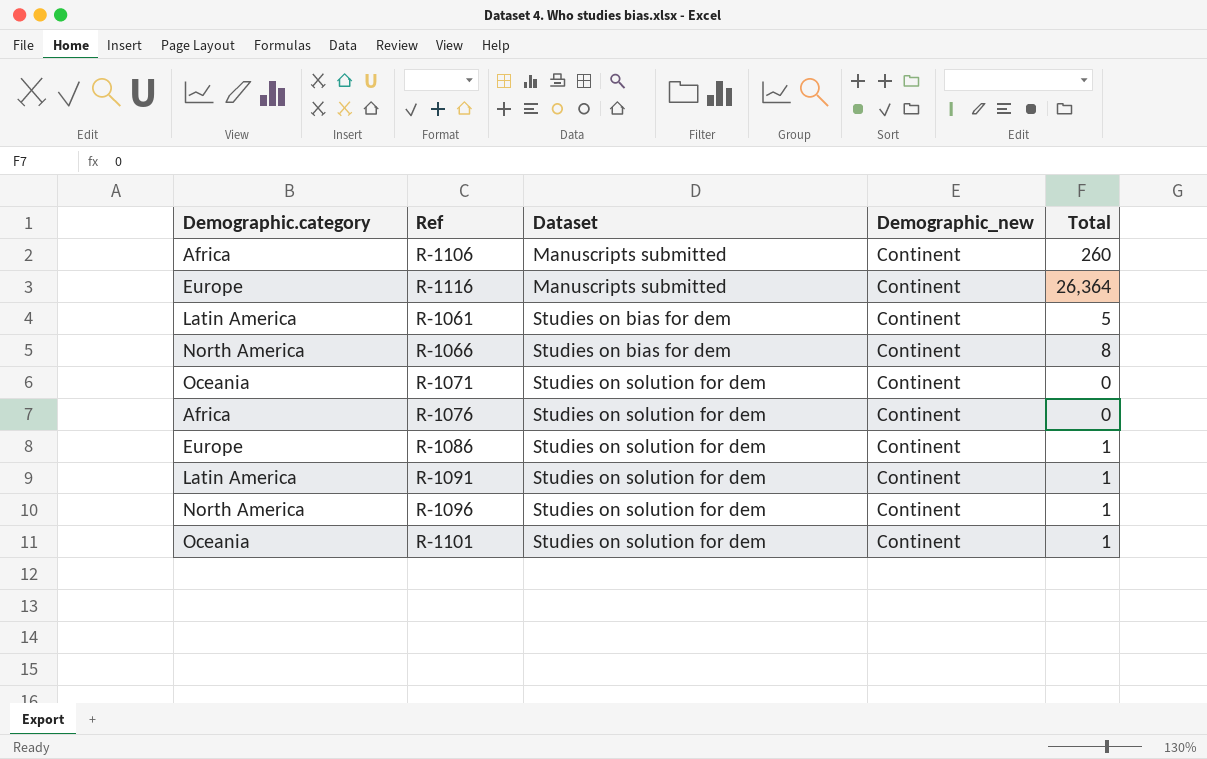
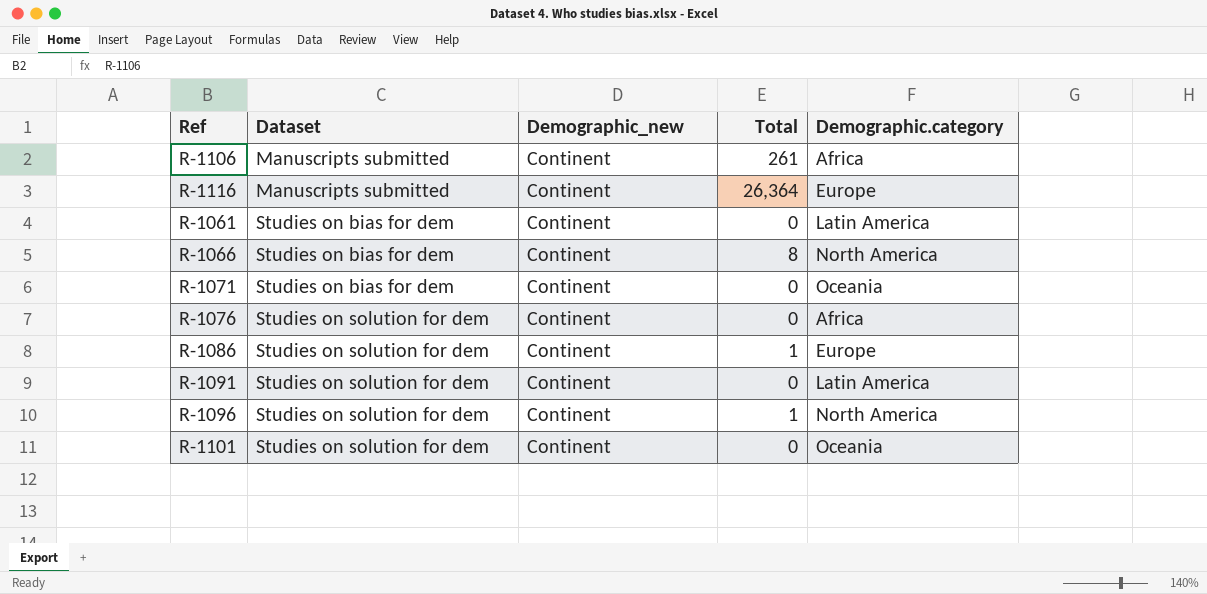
column Demographic.category | position: 1 -> 5
R-1106 | Total: 260 -> 261
R-1061 | Total: 5 -> 0
R-1071 | Dataset: Studies on solution for dem -> Studies on bias for dem
R-1091 | Total: 1 -> 0
R-1101 | Total: 1 -> 0

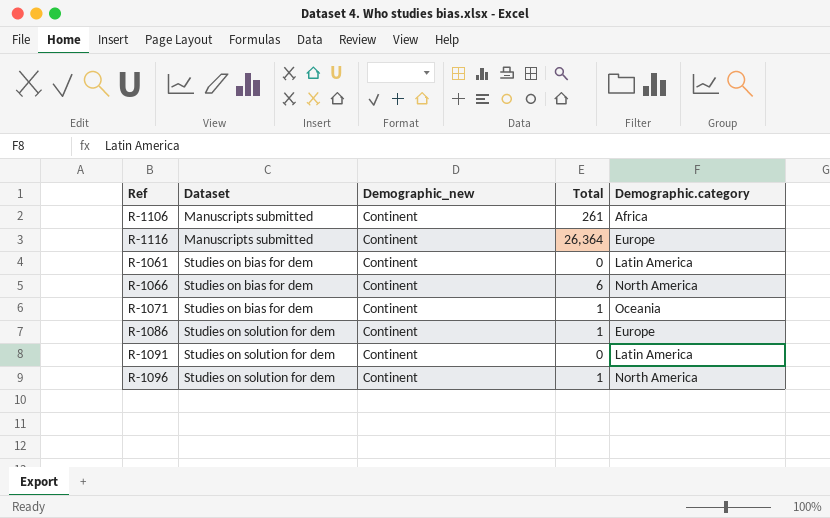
row R-1076: Studies on solution for dem | Continent | 0 | Africa -> none
row R-1101: Studies on solution for dem | Continent | 0 | Oceania -> none
R-1066 | Total: 8 -> 6
R-1071 | Total: 0 -> 1

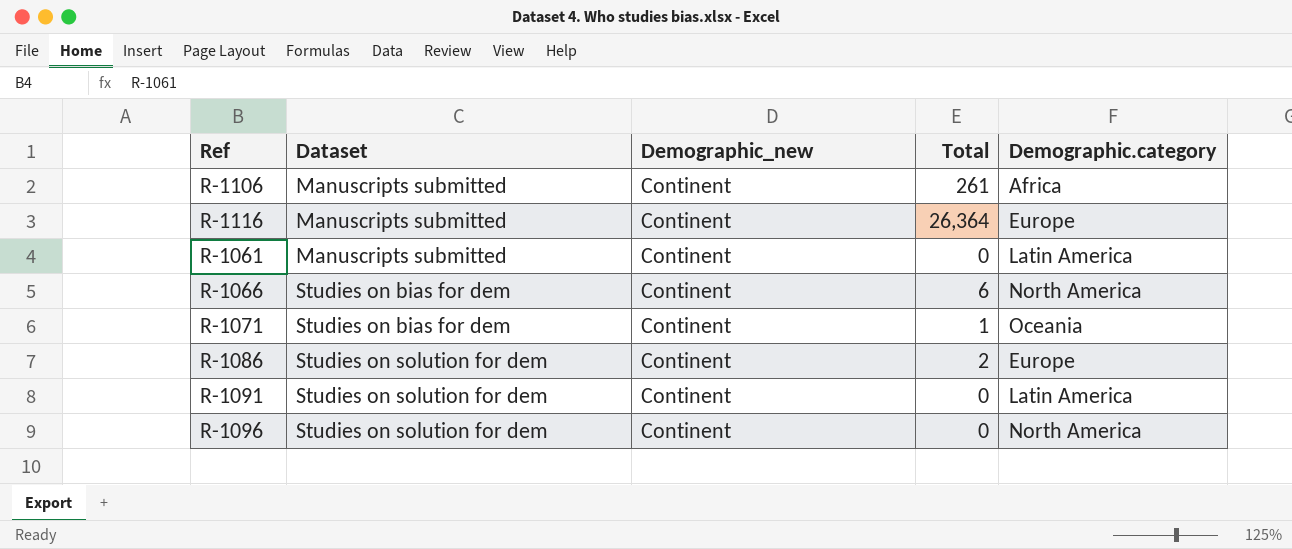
R-1061 | Dataset: Studies on bias for dem -> Manuscripts submitted
R-1086 | Total: 1 -> 2
R-1096 | Total: 1 -> 0

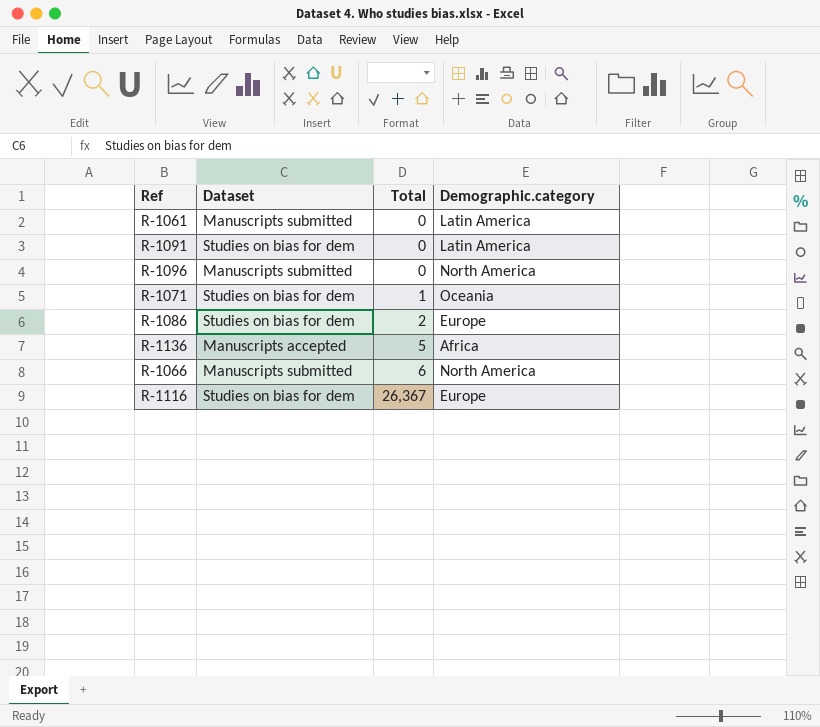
row order: Dataset ascending -> Total ascending
column Demographic_new | position: 3 -> none
row R-1106: Manuscripts submitted | Continent | 261 | Africa -> none
R-1091 | Dataset: Studies on solution for dem -> Studies on bias for dem
R-1096 | Dataset: Studies on solution for dem -> Manuscripts submitted
R-1086 | Dataset: Studies on solution for dem -> Studies on bias for dem
row R-1136: none -> Manuscripts accepted | 5 | Africa
R-1066 | Dataset: Studies on bias for dem -> Manuscripts submitted
R-1116 | Dataset: Manuscripts submitted -> Studies on bias for dem
R-1116 | Total: 26,364 -> 26,367

